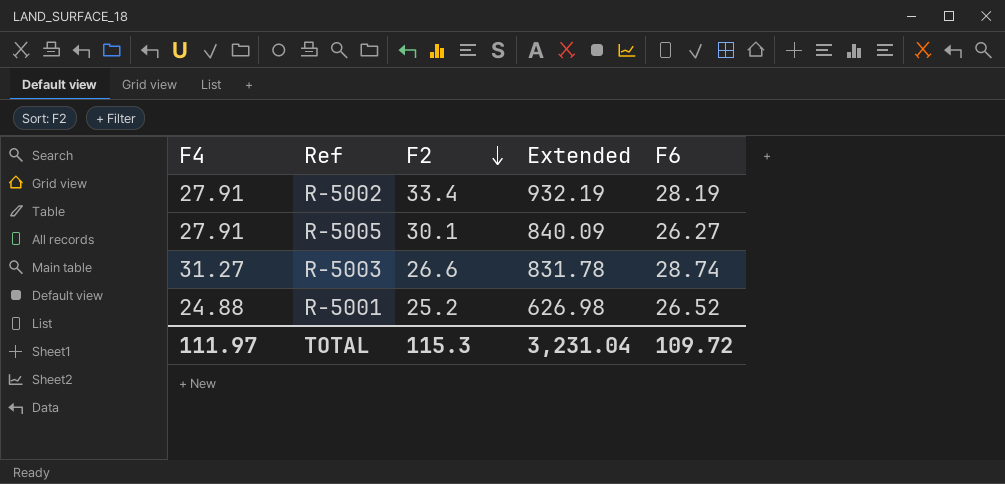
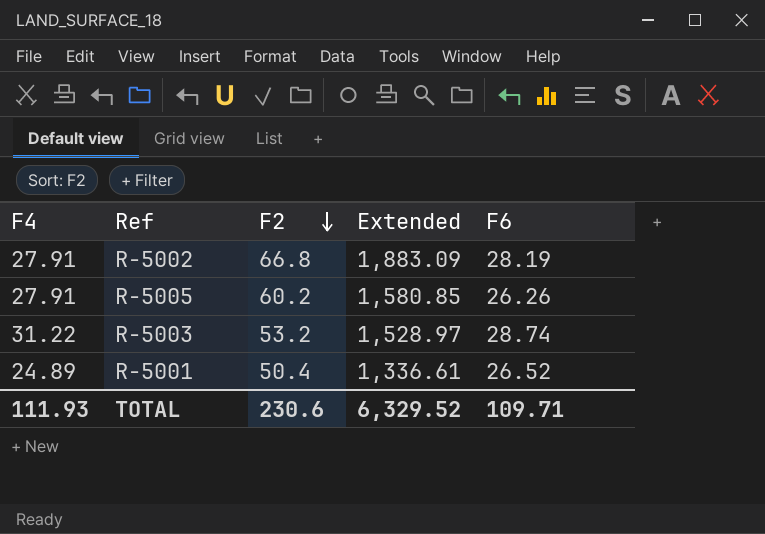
column Extended | formula: [F4] * [F2] -> [F2] * [F6]
R-5002 | F2: 33.4 -> 66.8
R-5005 | F2: 30.1 -> 60.2
R-5005 | F6: 26.27 -> 26.26
R-5003 | F4: 31.27 -> 31.22
R-5003 | F2: 26.6 -> 53.2
R-5001 | F4: 24.88 -> 24.89
R-5001 | F2: 25.2 -> 50.4
TOTAL | F4: 111.97 -> 111.93
TOTAL | F2: 115.3 -> 230.6
TOTAL | Extended: 3,231.04 -> 6,329.52
TOTAL | F6: 109.72 -> 109.71

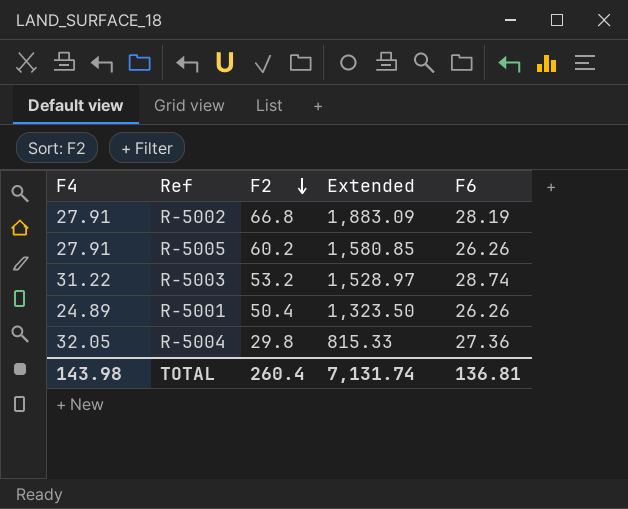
R-5001 | Extended: 1,336.61 -> 1,323.50
R-5001 | F6: 26.52 -> 26.26
row R-5004: none -> 32.05 | 29.8 | 815.33 | 27.36
TOTAL | F4: 111.93 -> 143.98
TOTAL | F2: 230.6 -> 260.4
TOTAL | Extended: 6,329.52 -> 7,131.74
TOTAL | F6: 109.71 -> 136.81

